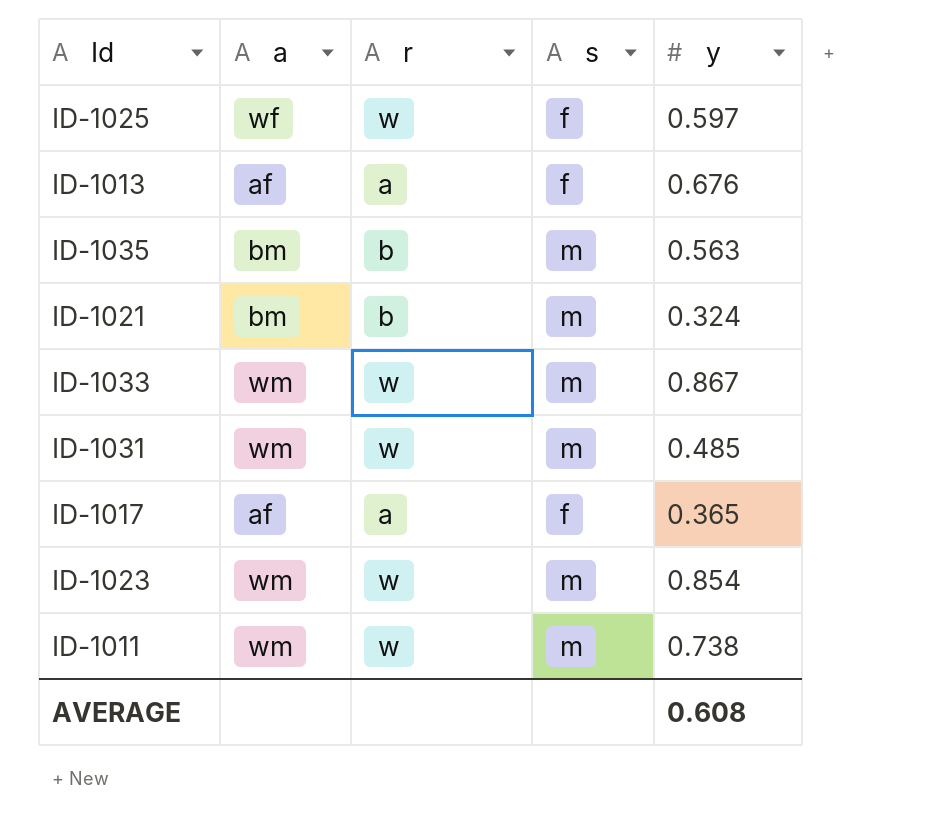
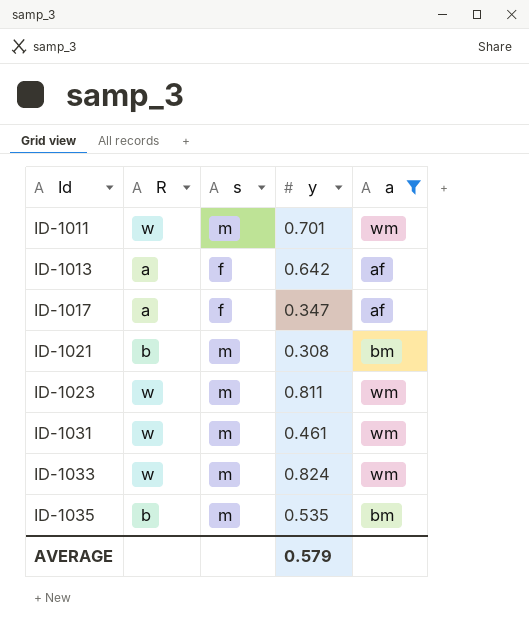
filter: none -> a != wf
row order: none -> Id ascending
column name: r -> R
column a | position: 2 -> 5
ID-1011 | y: 0.738 -> 0.701
ID-1013 | y: 0.676 -> 0.642
ID-1017 | y: 0.365 -> 0.347
ID-1021 | y: 0.324 -> 0.308
ID-1023 | y: 0.854 -> 0.811
ID-1031 | y: 0.485 -> 0.461
ID-1033 | y: 0.867 -> 0.824
ID-1035 | y: 0.563 -> 0.535
AVERAGE | y: 0.608 -> 0.579

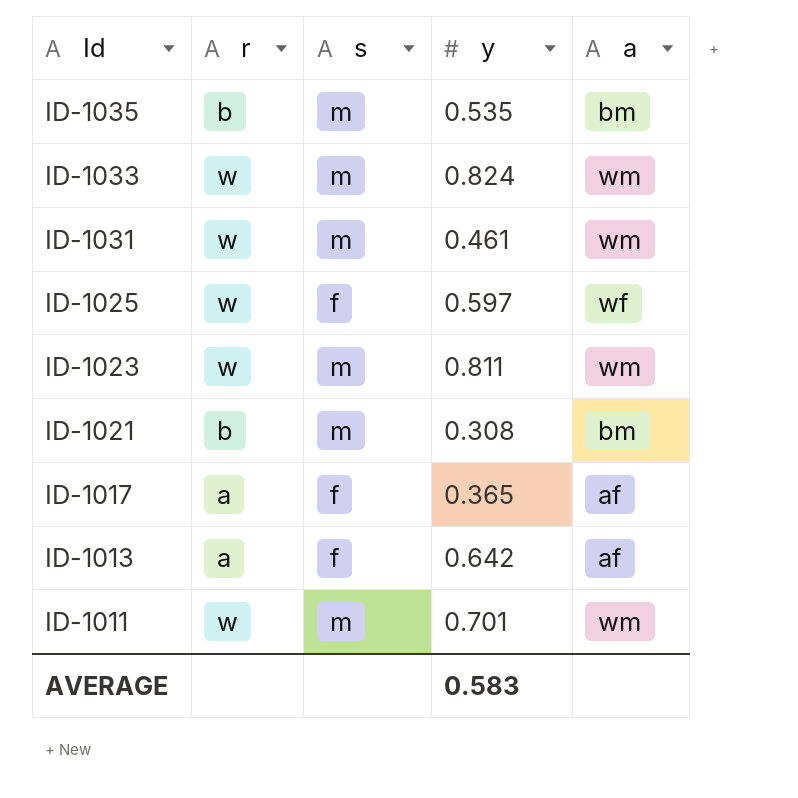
filter: a != wf -> none
row order: Id ascending -> Id descending
column name: R -> r
ID-1017 | y: 0.347 -> 0.365
AVERAGE | y: 0.579 -> 0.583

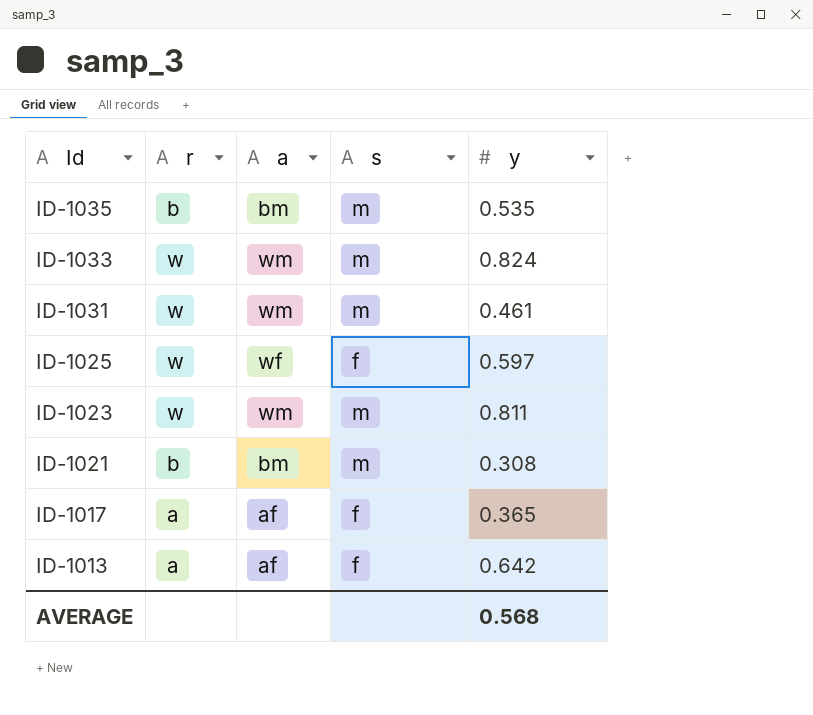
column a | position: 5 -> 3
row ID-1011: w | m | 0.701 | wm -> none
AVERAGE | y: 0.583 -> 0.568

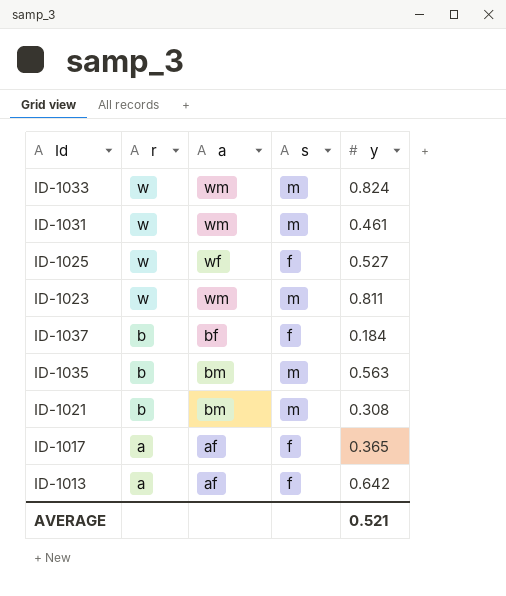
row order: Id descending -> r descending
ID-1025 | y: 0.597 -> 0.527
row ID-1037: none -> b | bf | f | 0.184
ID-1035 | y: 0.535 -> 0.563
AVERAGE | y: 0.568 -> 0.521

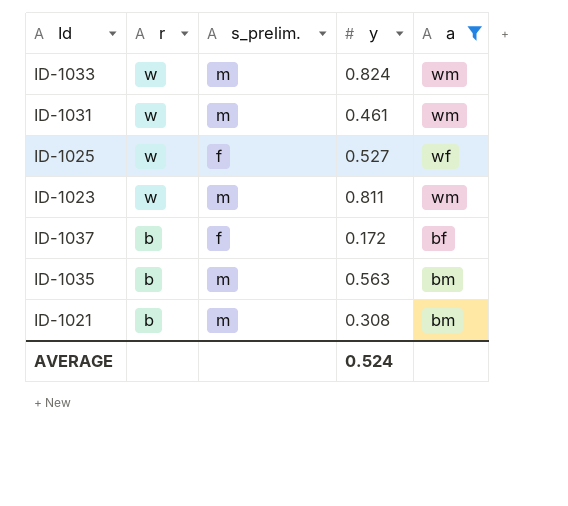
filter: none -> a != af
column name: s -> s_prelim.
column a | position: 3 -> 5
ID-1037 | y: 0.184 -> 0.172
AVERAGE | y: 0.521 -> 0.524

